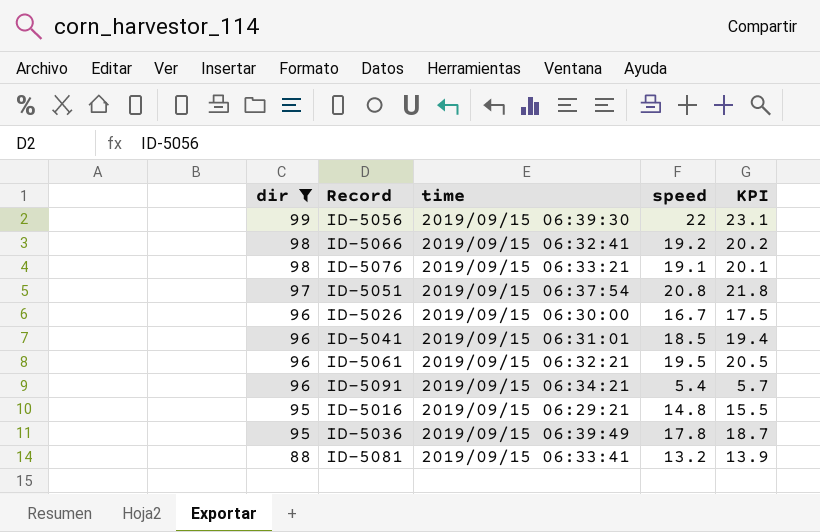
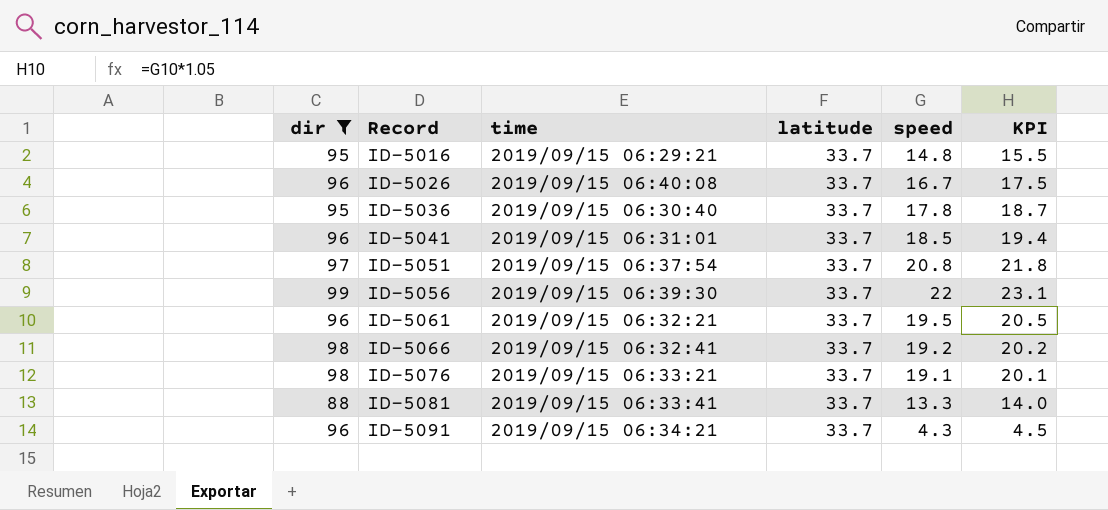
row order: dir descending -> Record ascending
column latitude | position: none -> 4
ID-5026 | time: 2019/09/15 06:30:00 -> 2019/09/15 06:40:08
ID-5036 | time: 2019/09/15 06:39:49 -> 2019/09/15 06:30:40
ID-5081 | speed: 13.2 -> 13.3
ID-5081 | KPI: 13.9 -> 14.0
ID-5091 | speed: 5.4 -> 4.3
ID-5091 | KPI: 5.7 -> 4.5

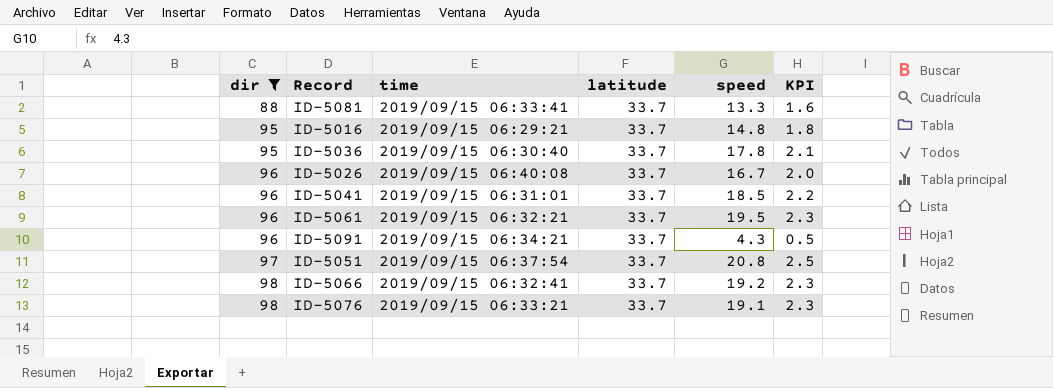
row order: Record ascending -> dir ascending
column KPI | formula: [speed] * 1.05 -> [speed] * 0.12
row ID-5056: 99 | 2019/09/15 06:39:30 | 33.7 | 22 | 23.1 -> none

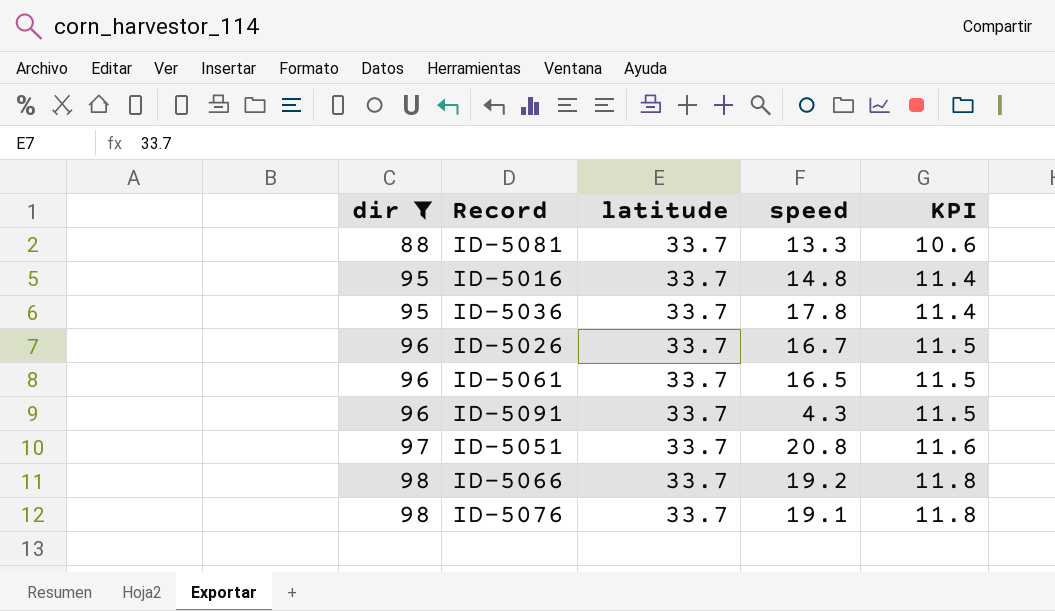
column time | position: 3 -> none
column KPI | formula: [speed] * 0.12 -> [dir] * 0.12
row ID-5041: 96 | 2019/09/15 06:31:01 | 33.7 | 18.5 | 2.2 -> none
ID-5061 | speed: 19.5 -> 16.5

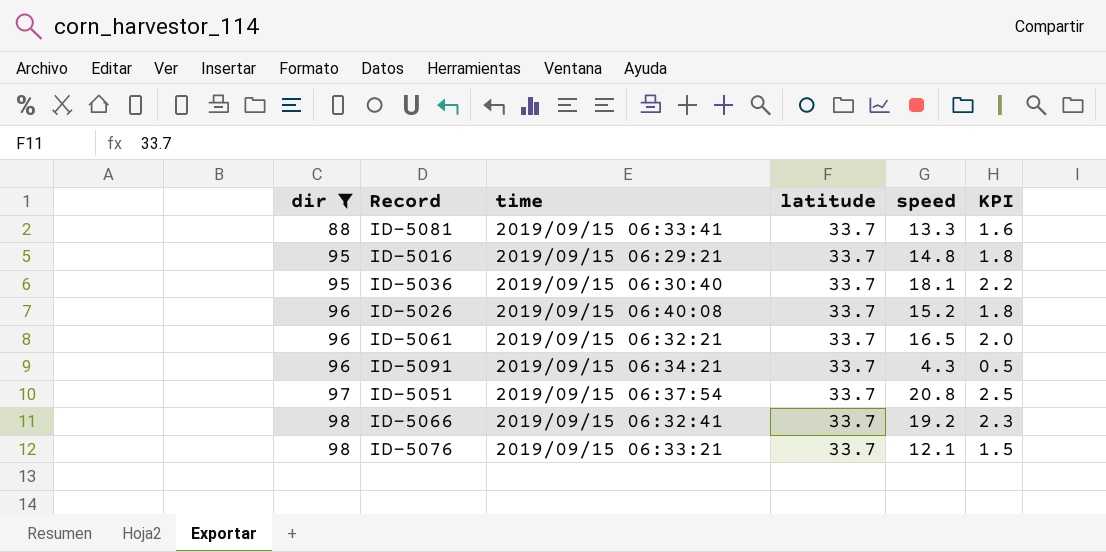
column time | position: none -> 3
column KPI | formula: [dir] * 0.12 -> [speed] * 0.12
ID-5036 | speed: 17.8 -> 18.1
ID-5026 | speed: 16.7 -> 15.2
ID-5076 | speed: 19.1 -> 12.1

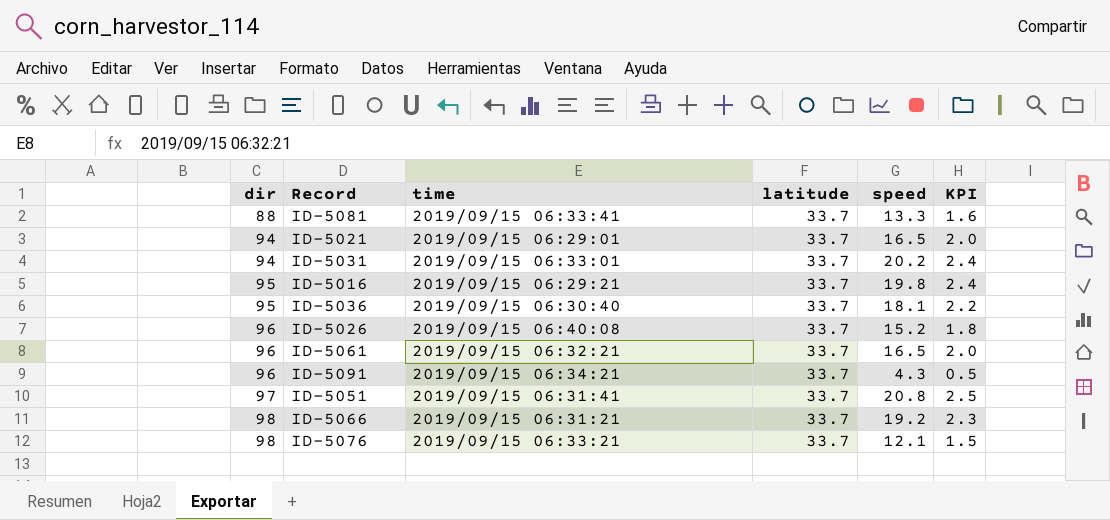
filter: dir != 94 -> none
ID-5016 | speed: 14.8 -> 19.8
ID-5016 | KPI: 1.8 -> 2.4
ID-5051 | time: 2019/09/15 06:37:54 -> 2019/09/15 06:31:41
ID-5066 | time: 2019/09/15 06:32:41 -> 2019/09/15 06:31:21

